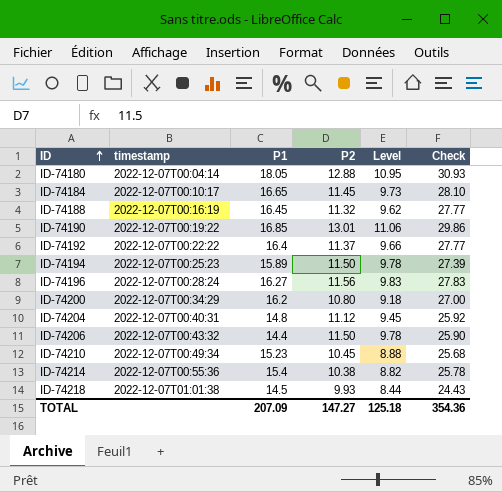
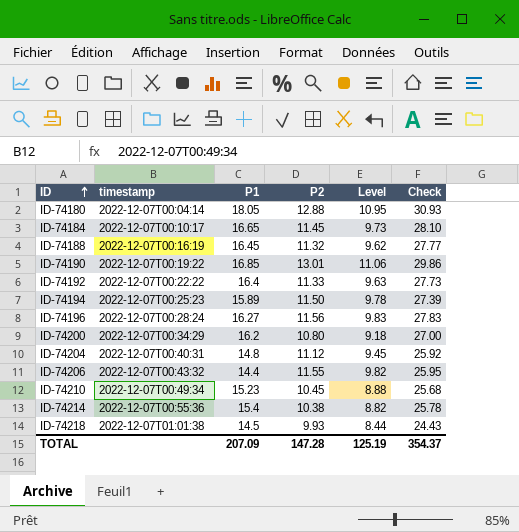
ID-74192 | P2: 11.37 -> 11.33
ID-74192 | Level: 9.66 -> 9.63
ID-74192 | Check: 27.77 -> 27.73
ID-74206 | P2: 11.50 -> 11.55
ID-74206 | Level: 9.78 -> 9.82
ID-74206 | Check: 25.90 -> 25.95
TOTAL | P2: 147.27 -> 147.28
TOTAL | Level: 125.18 -> 125.19
TOTAL | Check: 354.36 -> 354.37

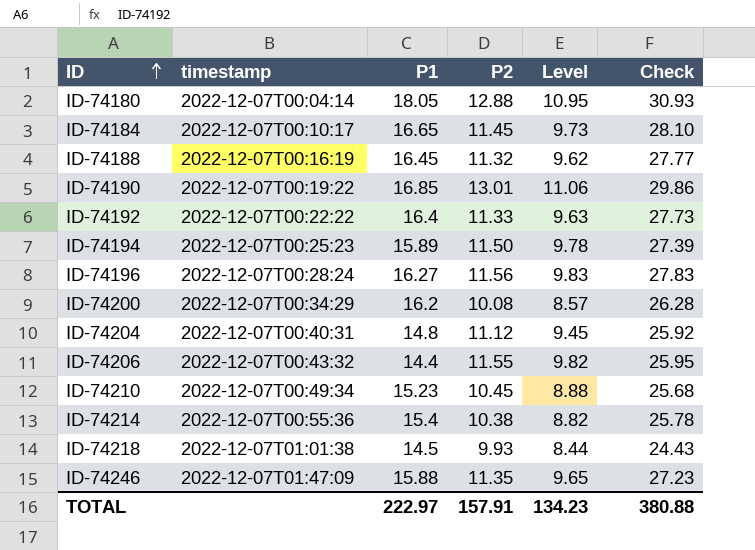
ID-74200 | P2: 10.80 -> 10.08
ID-74200 | Level: 9.18 -> 8.57
ID-74200 | Check: 27.00 -> 26.28
row ID-74246: none -> 2022-12-07T01:47:09 | 15.88 | 11.35 | 9.65 | 27.23
TOTAL | P1: 207.09 -> 222.97
TOTAL | P2: 147.28 -> 157.91
TOTAL | Level: 125.19 -> 134.23
TOTAL | Check: 354.37 -> 380.88

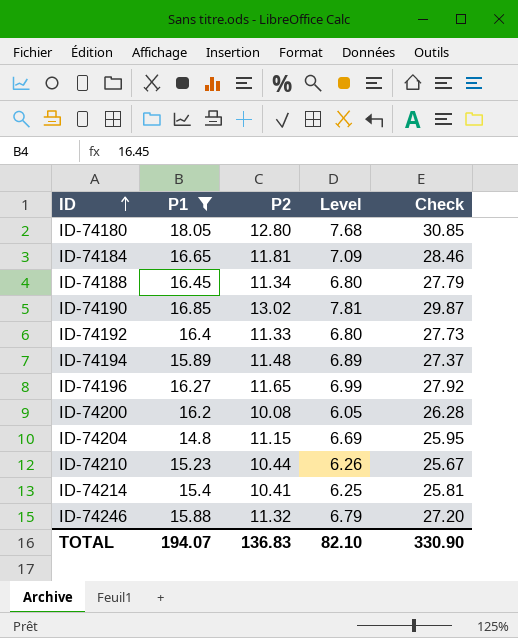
filter: none -> P1 >= 14.8
column timestamp | position: 2 -> none
column Level | formula: [P2] * 0.85 -> [P2] * 0.6
ID-74180 | P2: 12.88 -> 12.80
ID-74180 | Check: 30.93 -> 30.85
ID-74184 | P2: 11.45 -> 11.81
ID-74184 | Check: 28.10 -> 28.46
ID-74188 | P2: 11.32 -> 11.34
ID-74188 | Check: 27.77 -> 27.79
ID-74190 | P2: 13.01 -> 13.02
ID-74190 | Check: 29.86 -> 29.87
ID-74194 | P2: 11.50 -> 11.48
ID-74194 | Check: 27.39 -> 27.37
ID-74196 | P2: 11.56 -> 11.65
ID-74196 | Check: 27.83 -> 27.92
ID-74204 | P2: 11.12 -> 11.15
ID-74204 | Check: 25.92 -> 25.95
ID-74210 | P2: 10.45 -> 10.44
ID-74210 | Check: 25.68 -> 25.67
ID-74214 | P2: 10.38 -> 10.41
ID-74214 | Check: 25.78 -> 25.81
ID-74246 | P2: 11.35 -> 11.32
ID-74246 | Check: 27.23 -> 27.20
TOTAL | P1: 222.97 -> 194.07
TOTAL | P2: 157.91 -> 136.83
TOTAL | Level: 134.23 -> 82.10
TOTAL | Check: 380.88 -> 330.90

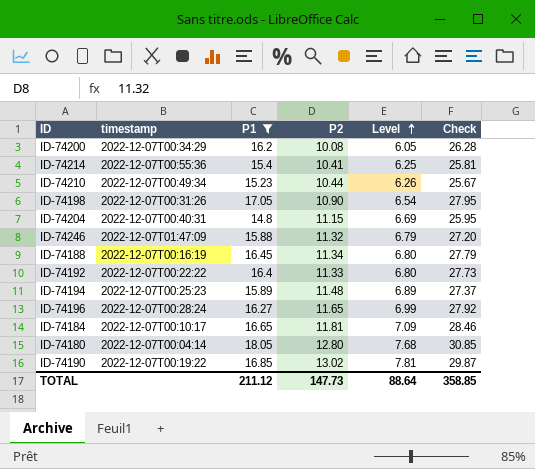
row order: ID ascending -> Level ascending
column timestamp | position: none -> 2
row ID-74198: none -> 2022-12-07T00:31:26 | 17.05 | 10.90 | 6.54 | 27.95
TOTAL | P1: 194.07 -> 211.12
TOTAL | P2: 136.83 -> 147.73
TOTAL | Level: 82.10 -> 88.64
TOTAL | Check: 330.90 -> 358.85

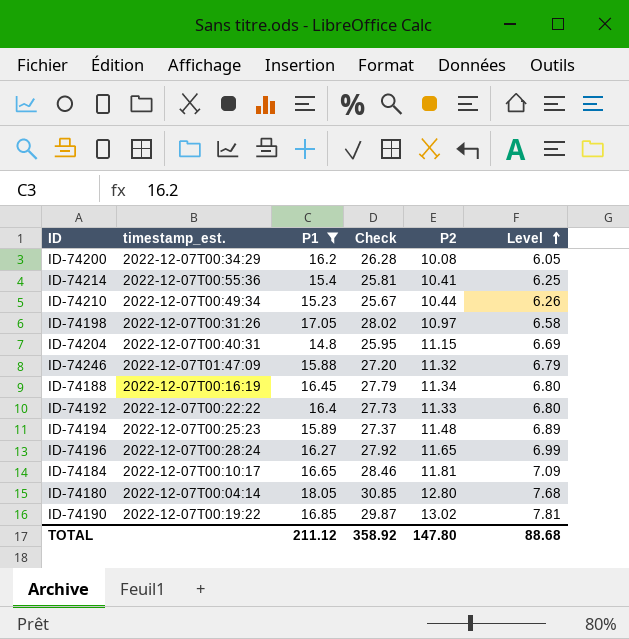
column name: timestamp -> timestamp_est.
column Check | position: 6 -> 4
ID-74198 | Check: 27.95 -> 28.02
ID-74198 | P2: 10.90 -> 10.97
ID-74198 | Level: 6.54 -> 6.58
TOTAL | Check: 358.85 -> 358.92
TOTAL | P2: 147.73 -> 147.80
TOTAL | Level: 88.64 -> 88.68

